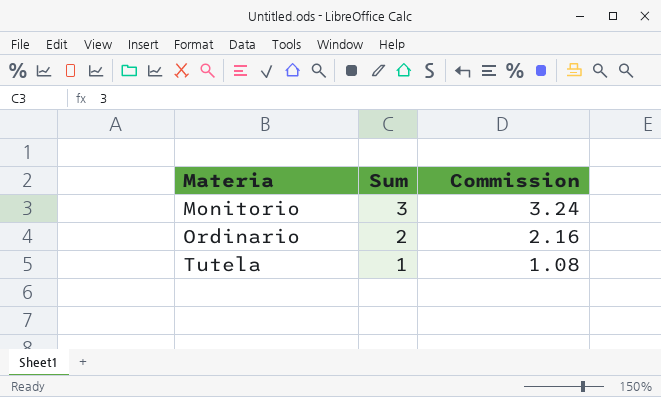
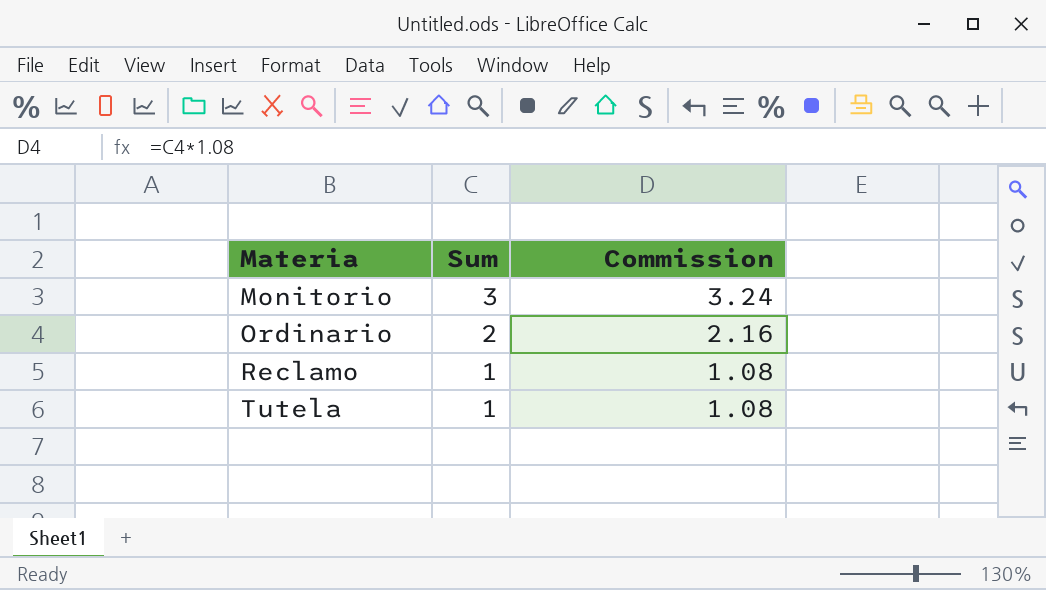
row Reclamo: none -> 1 | 1.08

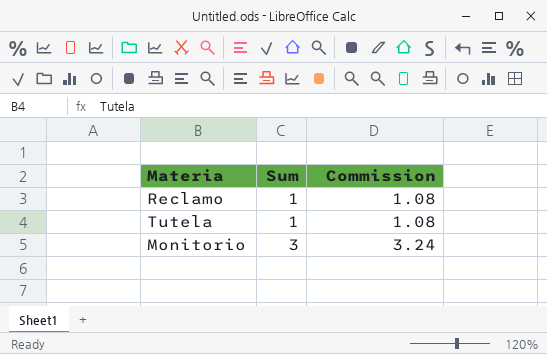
row order: Materia ascending -> Sum ascending
row Ordinario: 2 | 2.16 -> none

